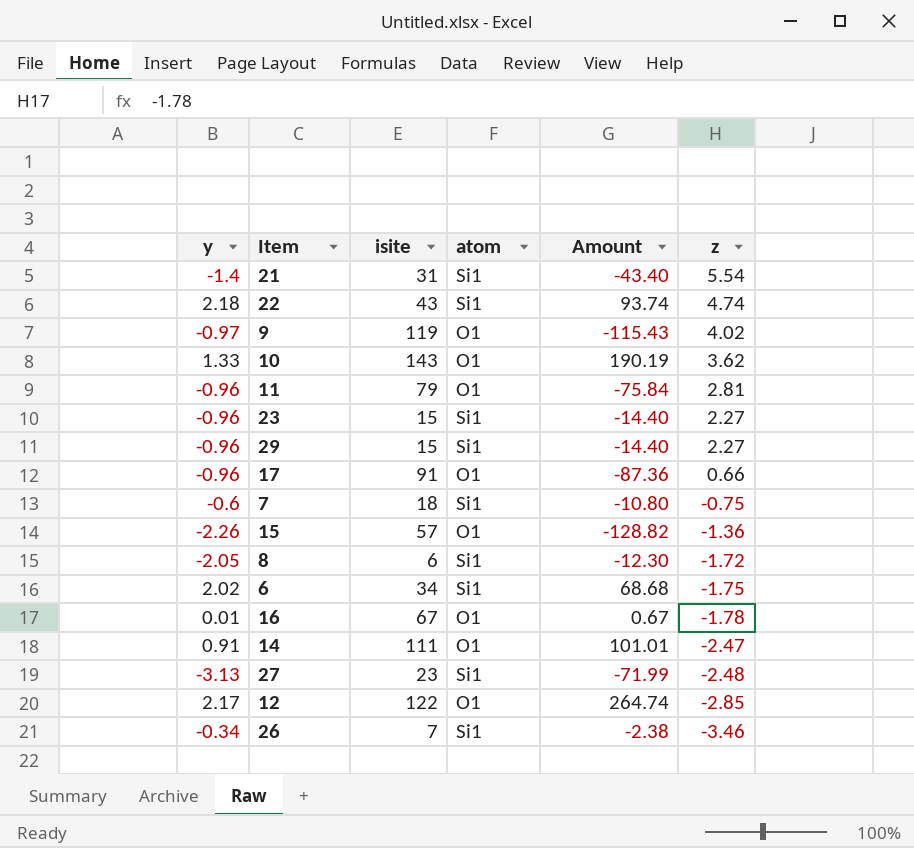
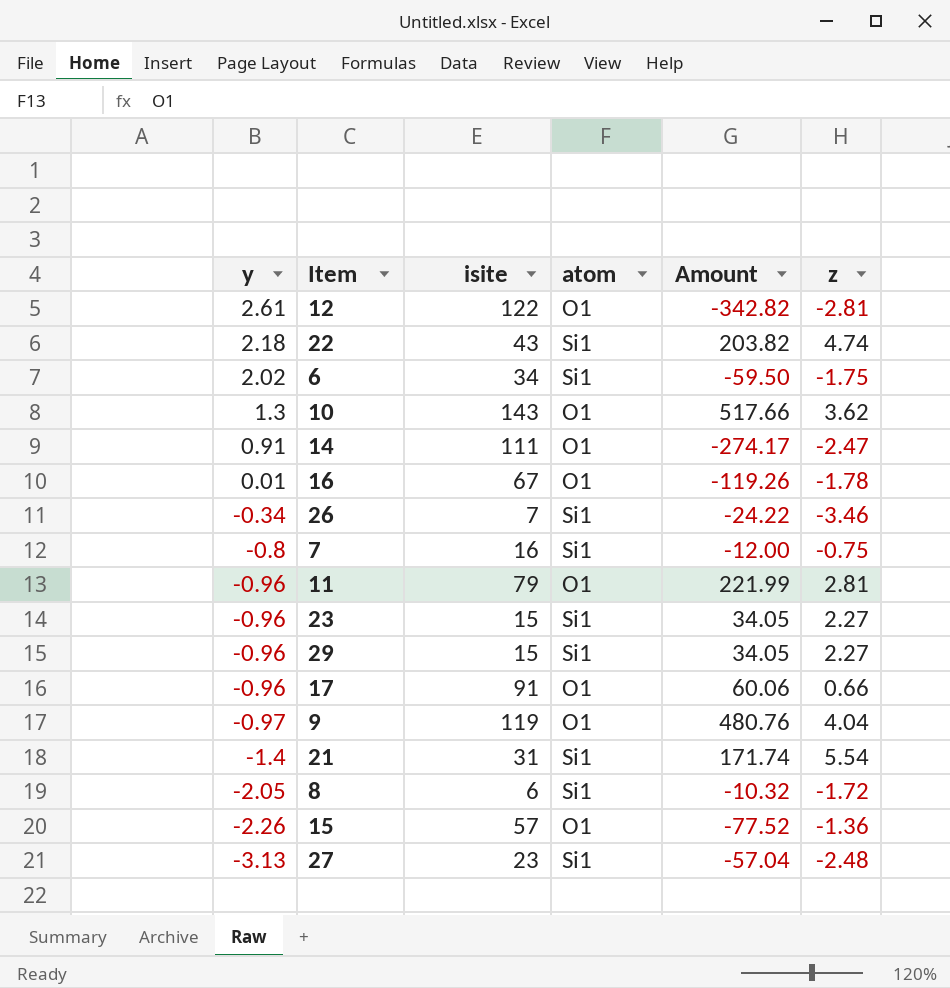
row order: z descending -> y descending
column Amount | formula: [y] * [isite] -> [isite] * [z]
12 | y: 2.17 -> 2.61
12 | z: -2.85 -> -2.81
10 | y: 1.33 -> 1.3
7 | y: -0.6 -> -0.8
7 | isite: 18 -> 16
9 | z: 4.02 -> 4.04

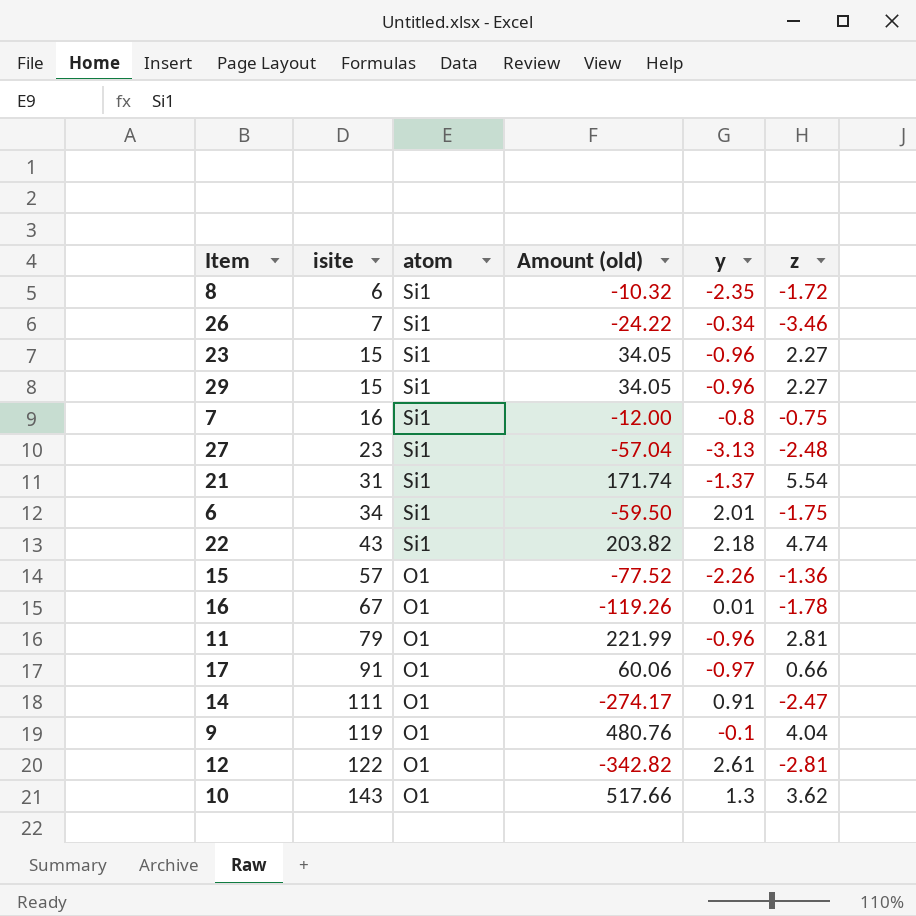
row order: y descending -> isite ascending
column name: Amount -> Amount (old)
column y | position: 1 -> 5
8 | y: -2.05 -> -2.35
21 | y: -1.4 -> -1.37
6 | y: 2.02 -> 2.01
17 | y: -0.96 -> -0.97
9 | y: -0.97 -> -0.1

